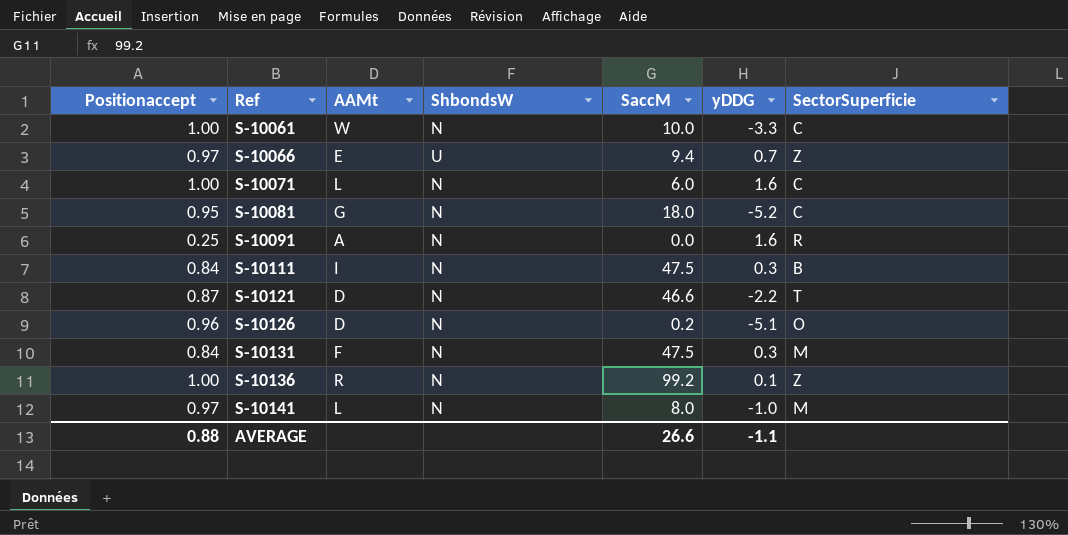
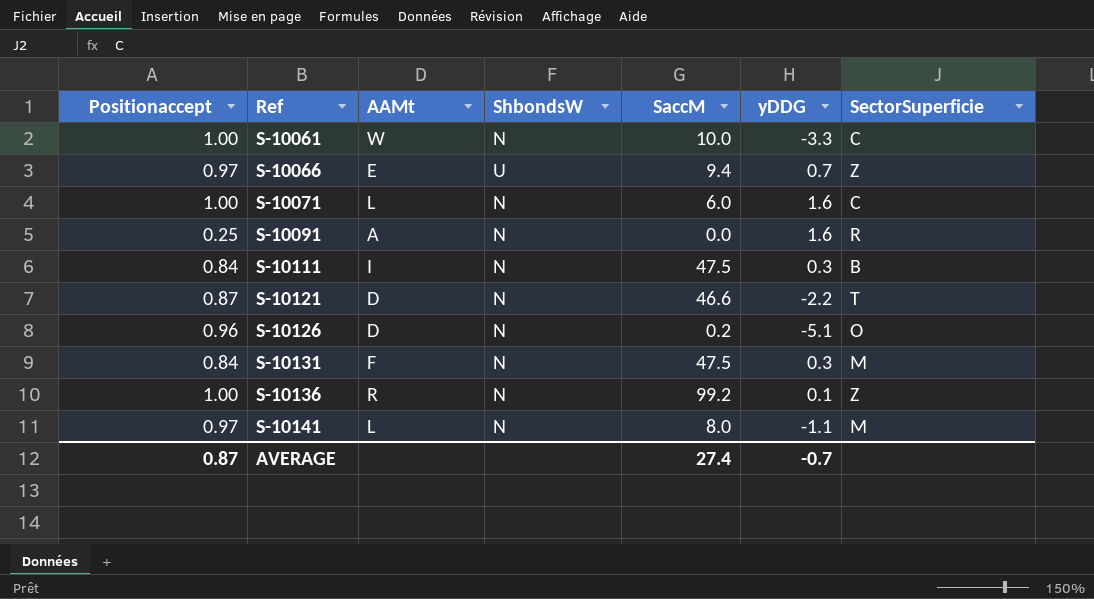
row S-10081: 0.95 | G | N | 18.0 | -5.2 | C -> none
S-10141 | yDDG: -1.0 -> -1.1
AVERAGE | Positionaccept: 0.88 -> 0.87
AVERAGE | SaccM: 26.6 -> 27.4
AVERAGE | yDDG: -1.1 -> -0.7

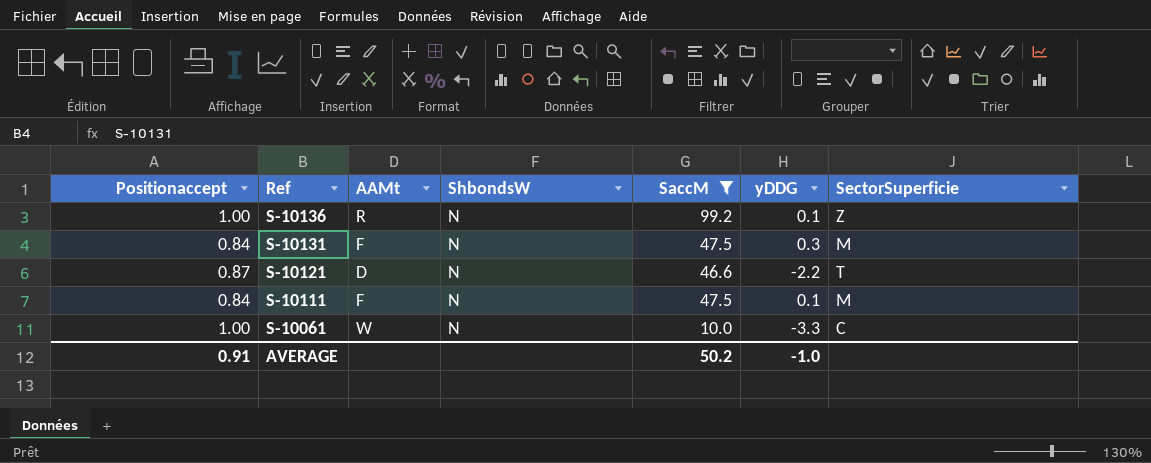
filter: none -> SaccM >= 10.0
row order: Ref ascending -> Ref descending
S-10111 | AAMt: I -> F
S-10111 | yDDG: 0.3 -> 0.1
S-10111 | SectorSuperficie: B -> M
AVERAGE | Positionaccept: 0.87 -> 0.91
AVERAGE | SaccM: 27.4 -> 50.2
AVERAGE | yDDG: -0.7 -> -1.0

